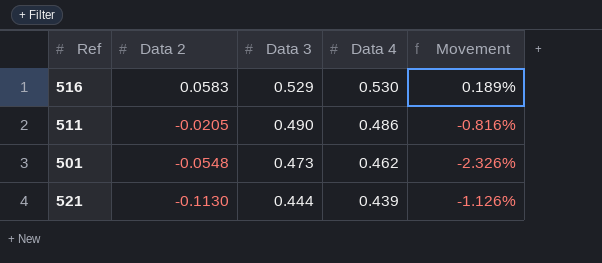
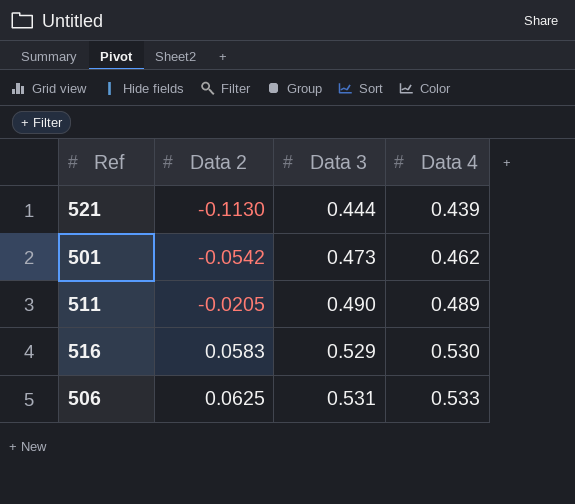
row order: Data 2 descending -> Data 2 ascending
column Movement | formula: ([Data 4] - [Data 3]) / [Data 3] -> none
501 | Data 2: -0.0548 -> -0.0542
511 | Data 4: 0.486 -> 0.489
row 506: none -> 0.0625 | 0.531 | 0.533

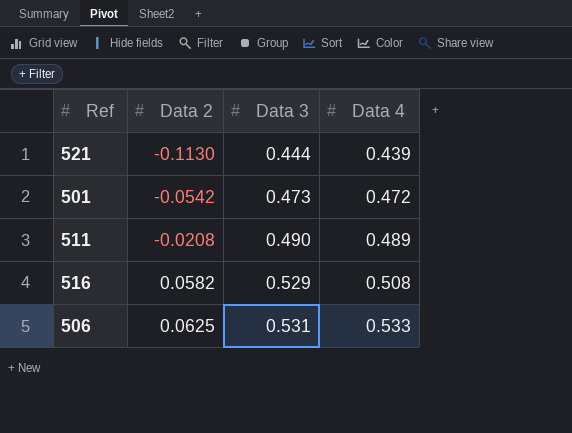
501 | Data 4: 0.462 -> 0.472
511 | Data 2: -0.0205 -> -0.0208
516 | Data 2: 0.0583 -> 0.0582
516 | Data 4: 0.530 -> 0.508

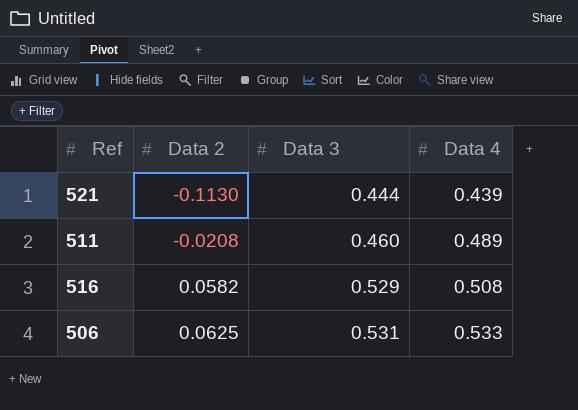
row 501: -0.0542 | 0.473 | 0.472 -> none
511 | Data 3: 0.490 -> 0.460

